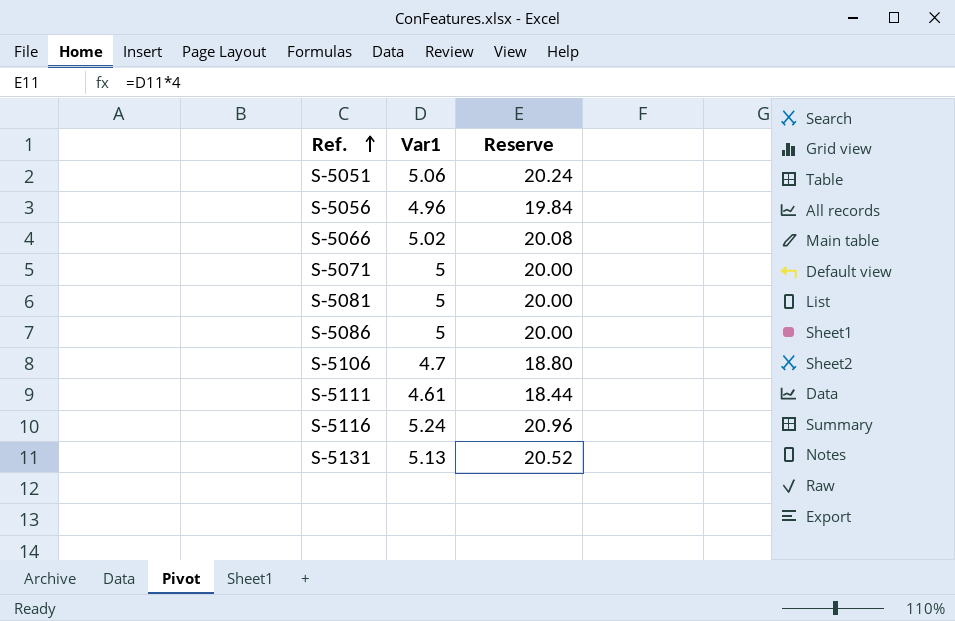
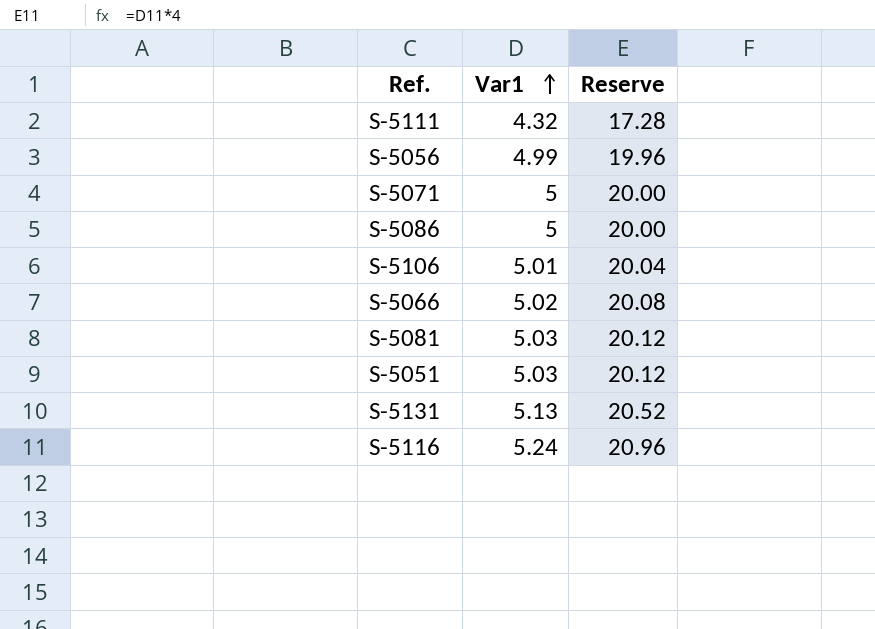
row order: Ref. ascending -> Var1 ascending
S-5111 | Var1: 4.61 -> 4.32
S-5111 | Reserve: 18.44 -> 17.28
S-5056 | Var1: 4.96 -> 4.99
S-5056 | Reserve: 19.84 -> 19.96
S-5106 | Var1: 4.7 -> 5.01
S-5106 | Reserve: 18.80 -> 20.04
S-5081 | Var1: 5 -> 5.03
S-5081 | Reserve: 20.00 -> 20.12
S-5051 | Var1: 5.06 -> 5.03
S-5051 | Reserve: 20.24 -> 20.12

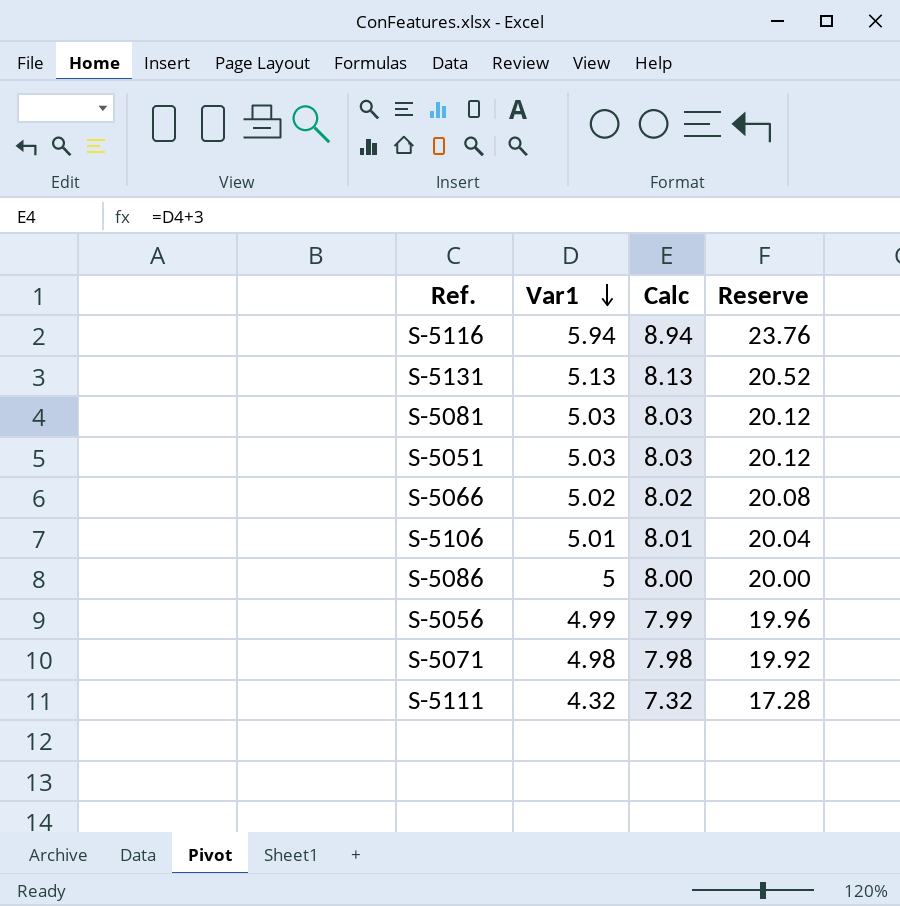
row order: Var1 ascending -> Var1 descending
column Calc | formula: none -> [Var1] + 3
S-5116 | Var1: 5.24 -> 5.94
S-5116 | Reserve: 20.96 -> 23.76
S-5071 | Var1: 5 -> 4.98
S-5071 | Reserve: 20.00 -> 19.92

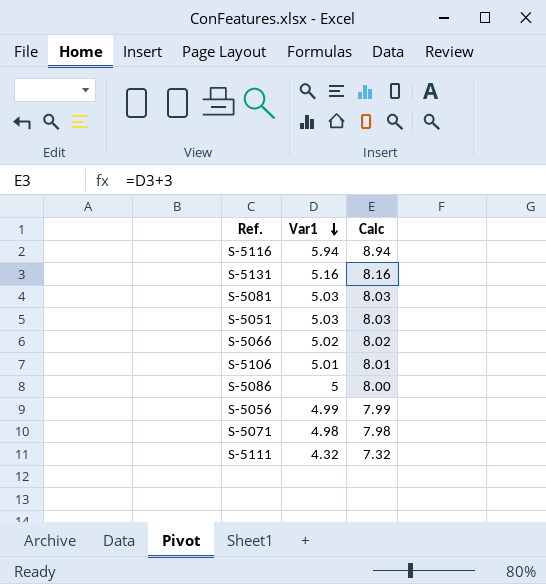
column Reserve | formula: [Var1] * 4 -> none
S-5131 | Var1: 5.13 -> 5.16
S-5131 | Calc: 8.13 -> 8.16

